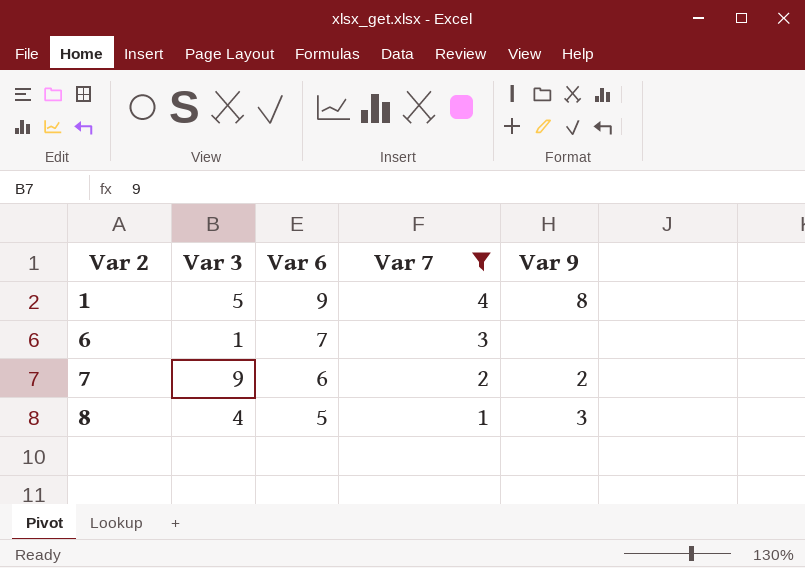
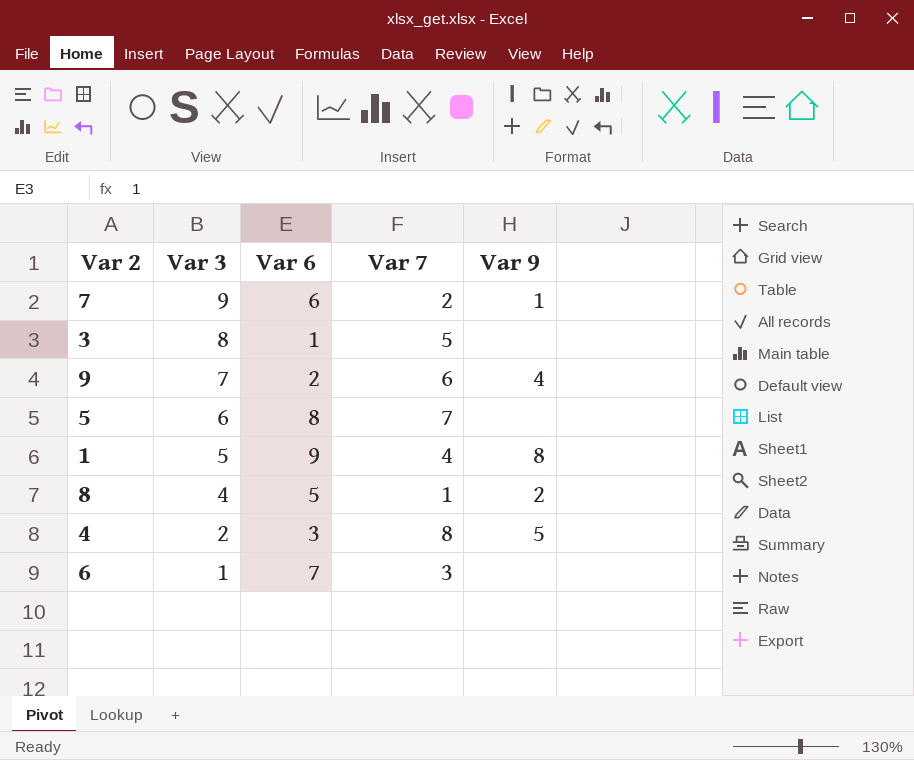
filter: Var 7 <= 4 -> none
row order: Var 2 ascending -> Var 3 descending
7 | Var 9: 2 -> 1
8 | Var 9: 3 -> 2

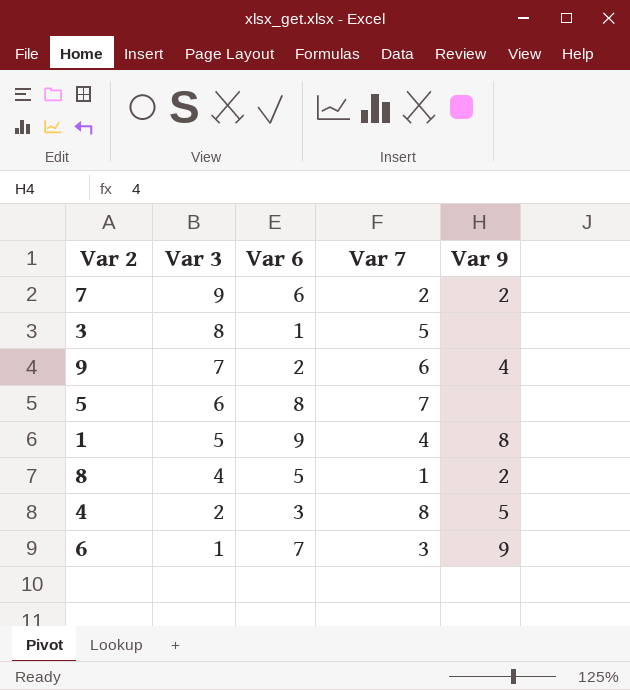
7 | Var 9: 1 -> 2
6 | Var 9: none -> 9

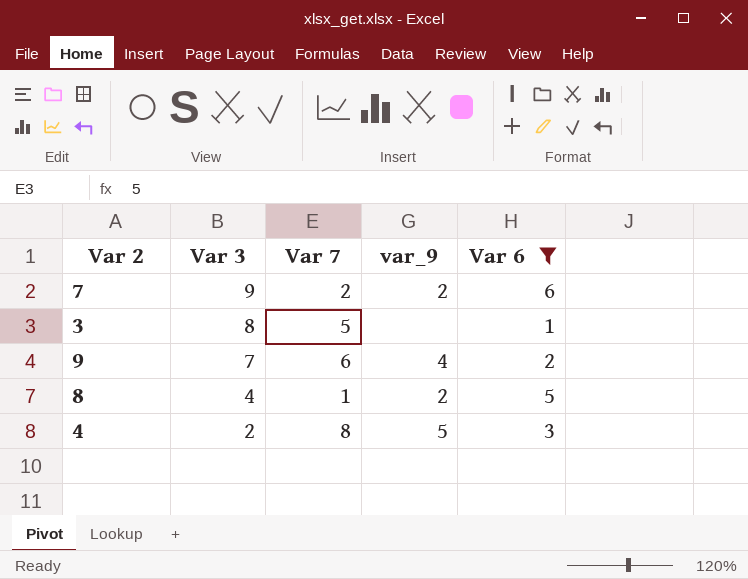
filter: none -> Var 6 <= 6
column name: Var 9 -> var_9
column Var 6 | position: 3 -> 5

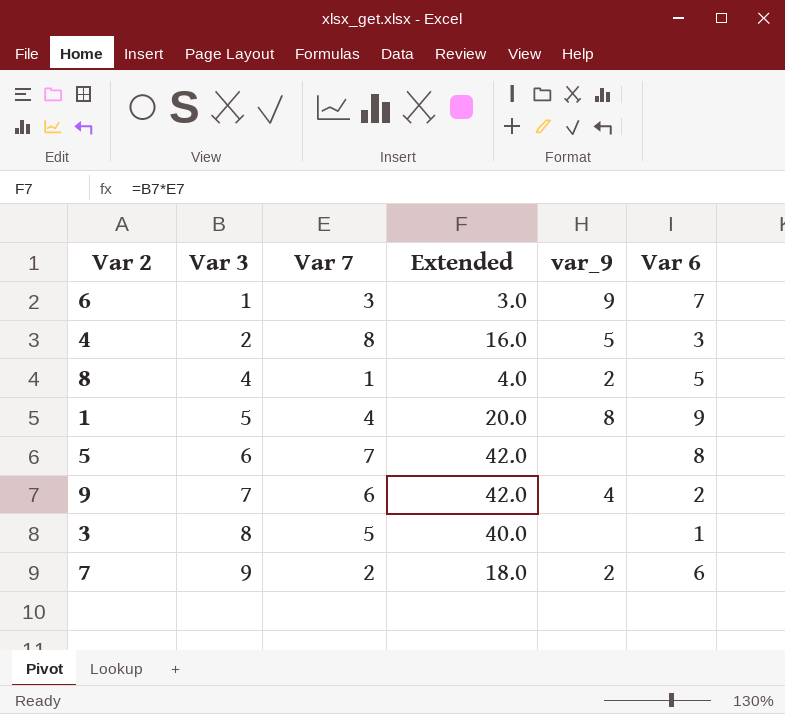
filter: Var 6 <= 6 -> none
row order: Var 3 descending -> Var 3 ascending
column Extended | formula: none -> [Var 3] * [Var 7]

